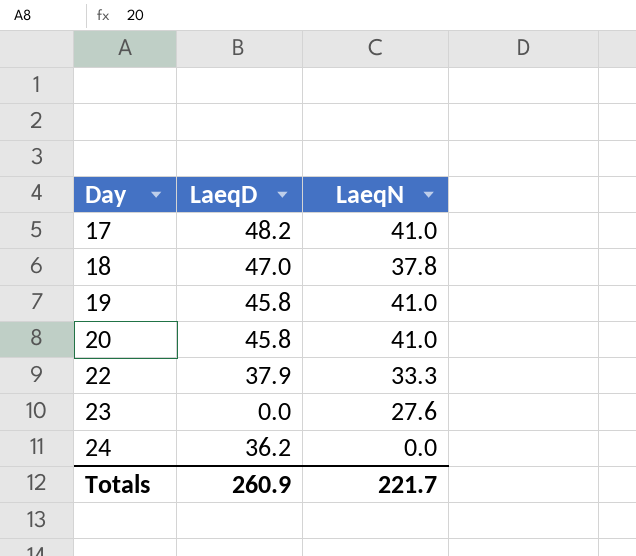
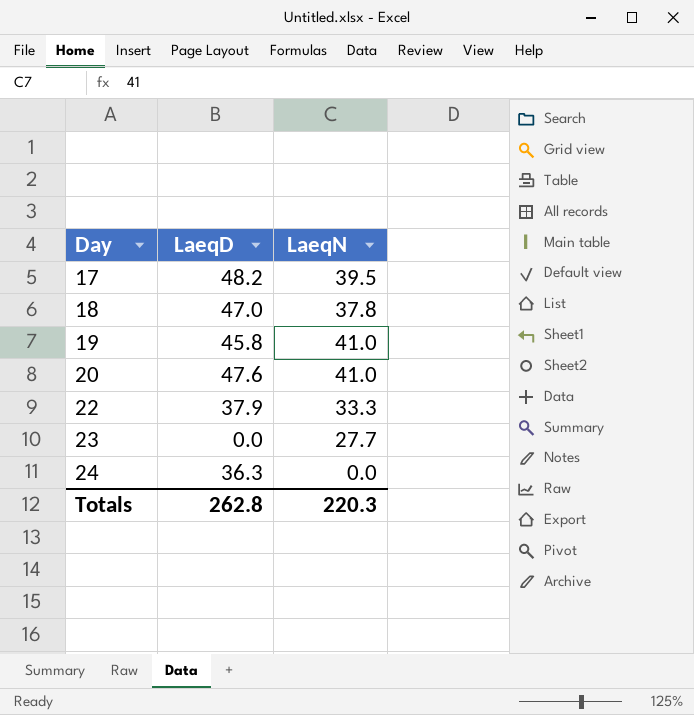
17 | LaeqN: 41.0 -> 39.5
20 | LaeqD: 45.8 -> 47.6
23 | LaeqN: 27.6 -> 27.7
24 | LaeqD: 36.2 -> 36.3
Totals | LaeqD: 260.9 -> 262.8
Totals | LaeqN: 221.7 -> 220.3

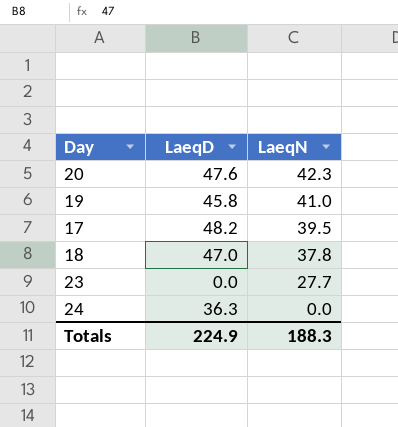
row order: Day ascending -> LaeqN descending
row 22: 37.9 | 33.3 -> none
20 | LaeqN: 41.0 -> 42.3
Totals | LaeqD: 262.8 -> 224.9
Totals | LaeqN: 220.3 -> 188.3

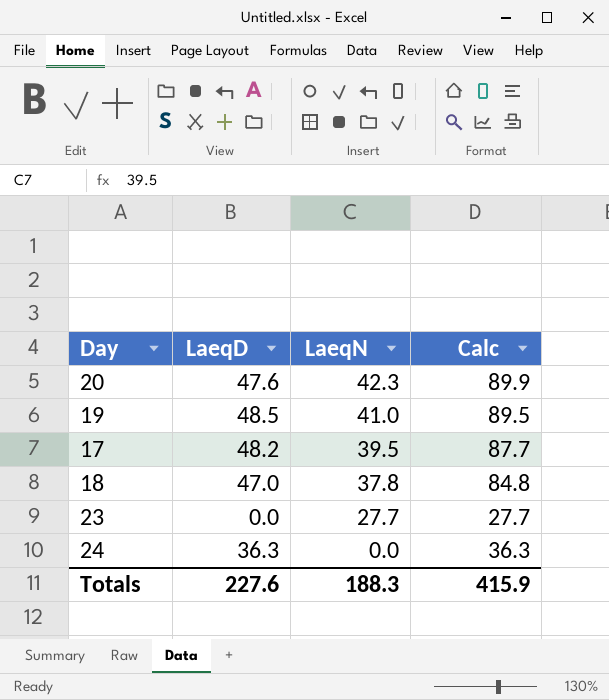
column Calc | formula: none -> [LaeqD] + [LaeqN]
19 | LaeqD: 45.8 -> 48.5
Totals | LaeqD: 224.9 -> 227.6

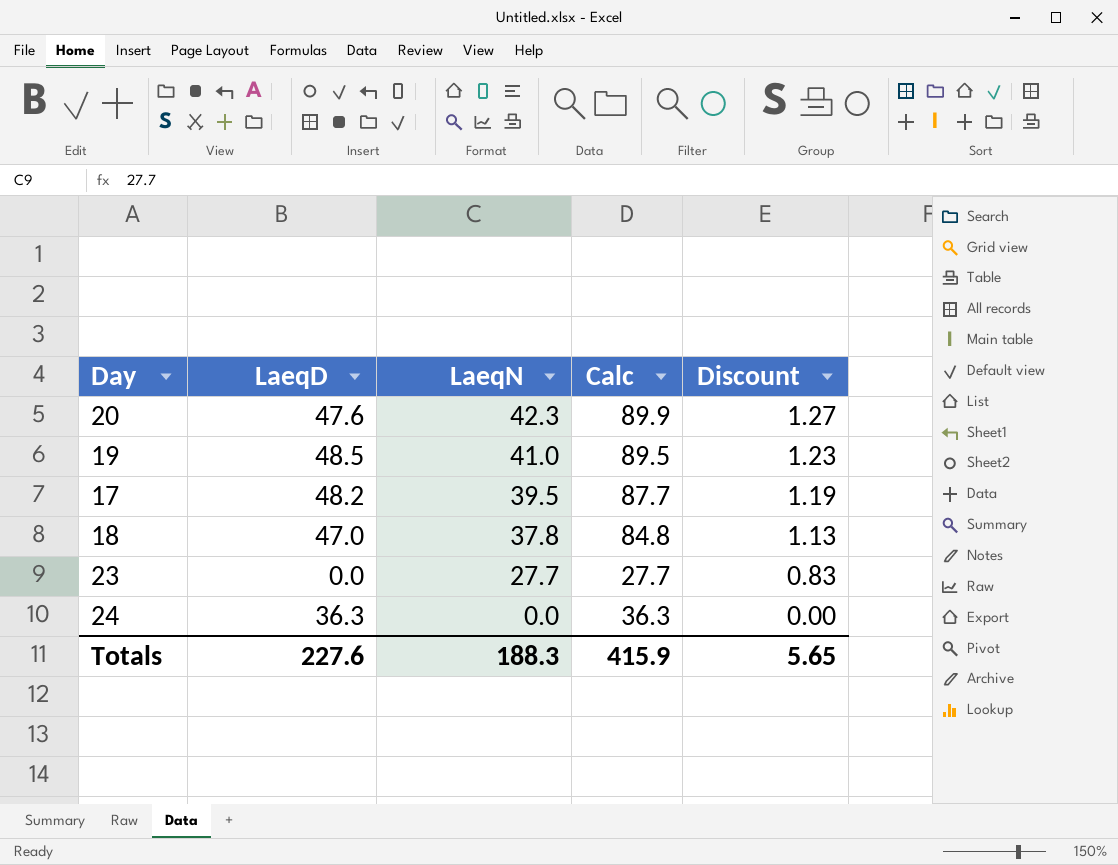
column Discount | formula: none -> [LaeqN] * 0.03

